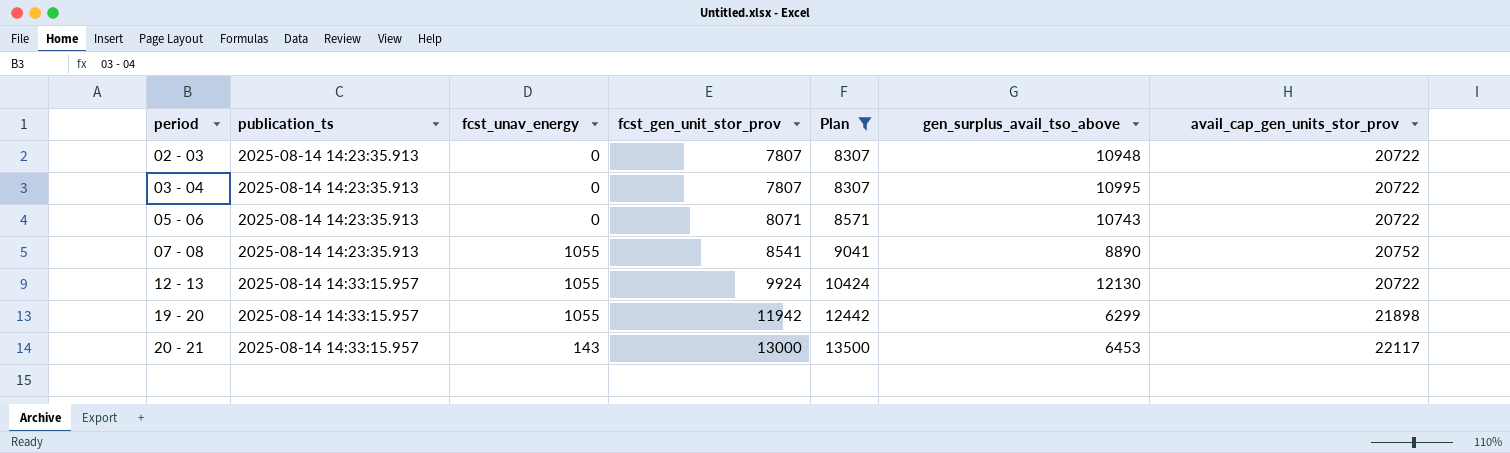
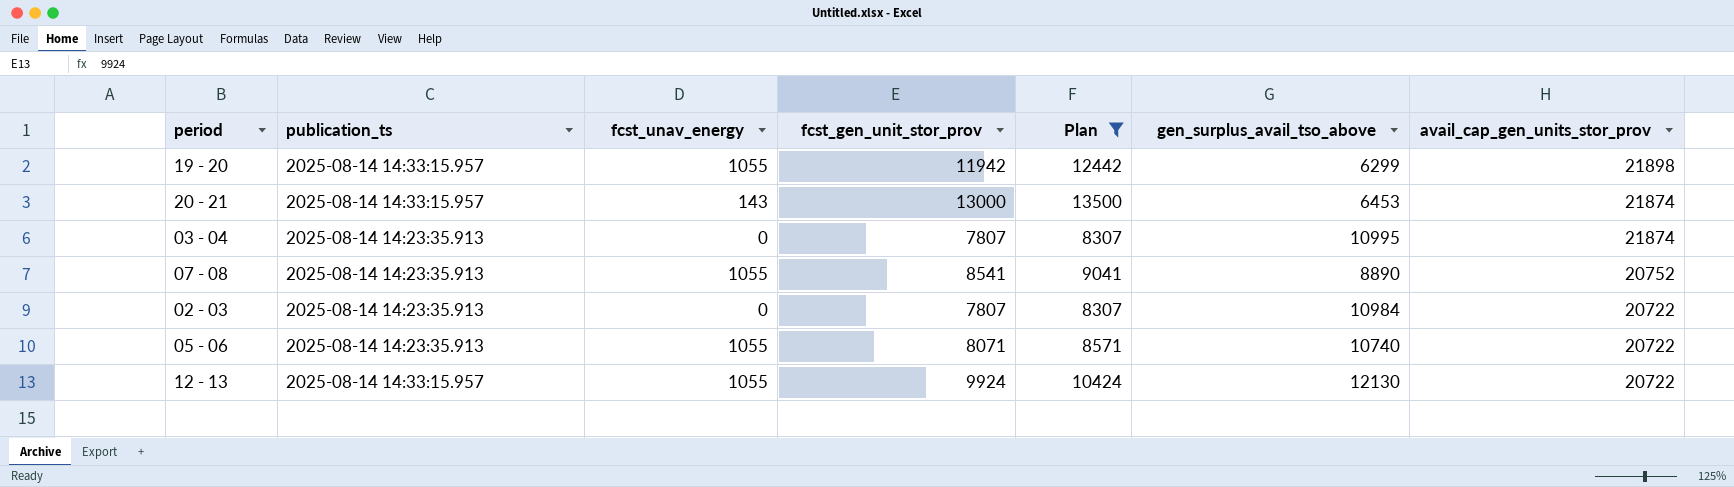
row order: period ascending -> avail_cap_gen_units_stor_prov descending
20 - 21 | avail_cap_gen_units_stor_prov: 22117 -> 21874
03 - 04 | avail_cap_gen_units_stor_prov: 20722 -> 21874
02 - 03 | gen_surplus_avail_tso_above: 10948 -> 10984
05 - 06 | fcst_unav_energy: 0 -> 1055
05 - 06 | gen_surplus_avail_tso_above: 10743 -> 10740

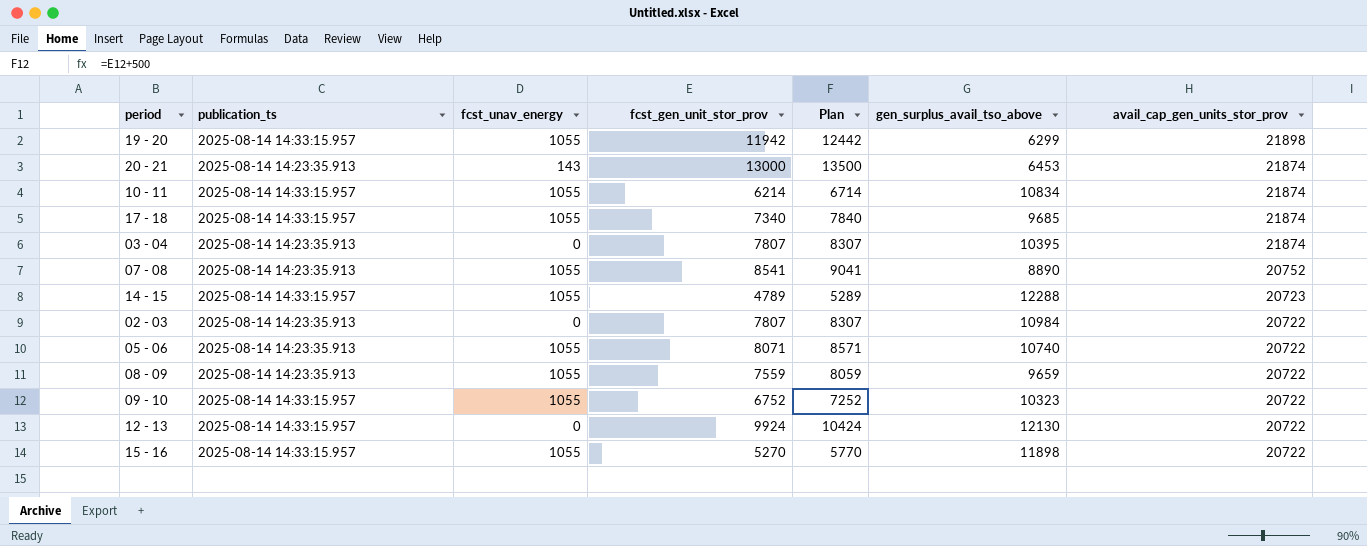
filter: Plan >= 8307 -> none
20 - 21 | publication_ts: 2025-08-14 14:33:15.957 -> 2025-08-14 14:23:35.913
03 - 04 | gen_surplus_avail_tso_above: 10995 -> 10395
12 - 13 | fcst_unav_energy: 1055 -> 0

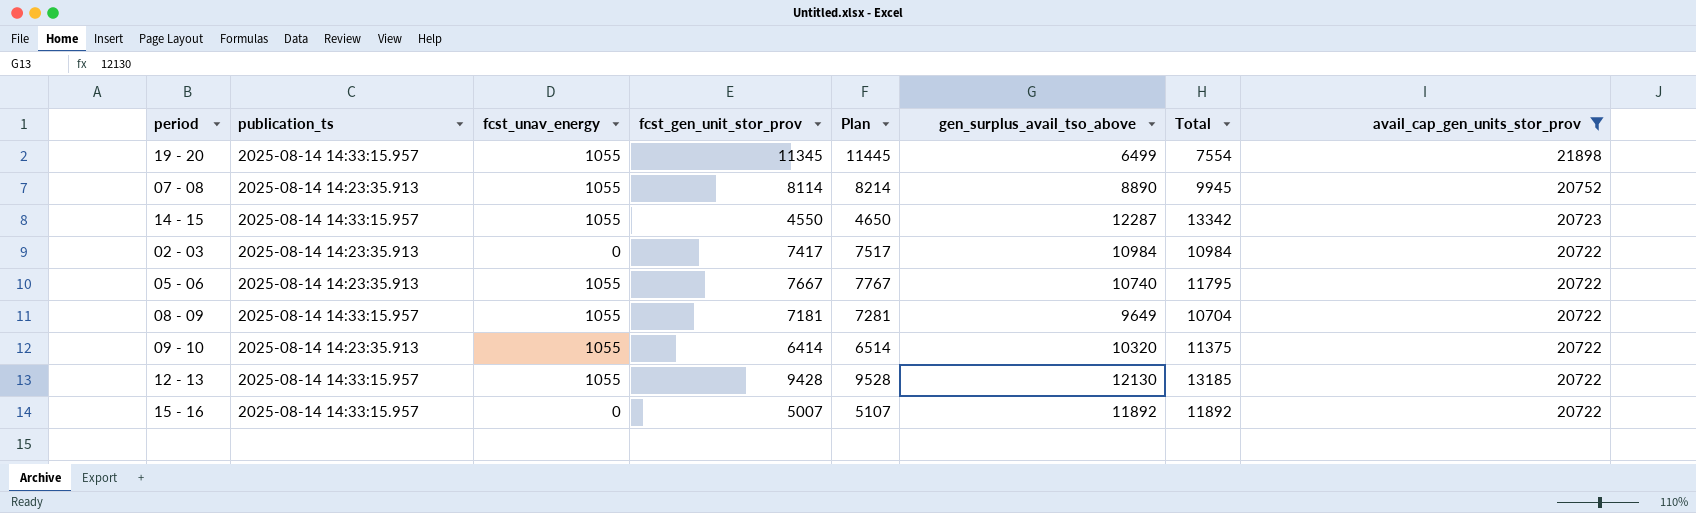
filter: none -> avail_cap_gen_units_stor_prov != 21874
column Plan | formula: [fcst_gen_unit_stor_prov] + 500 -> [fcst_gen_unit_stor_prov] + 100
column Total | formula: none -> [fcst_unav_energy] + [gen_surplus_avail_tso_above]
19 - 20 | fcst_gen_unit_stor_prov: 11942 -> 11345
19 - 20 | gen_surplus_avail_tso_above: 6299 -> 6499
07 - 08 | fcst_gen_unit_stor_prov: 8541 -> 8114
14 - 15 | fcst_gen_unit_stor_prov: 4789 -> 4550
14 - 15 | gen_surplus_avail_tso_above: 12288 -> 12287
02 - 03 | fcst_gen_unit_stor_prov: 7807 -> 7417
05 - 06 | fcst_gen_unit_stor_prov: 8071 -> 7667
08 - 09 | publication_ts: 2025-08-14 14:23:35.913 -> 2025-08-14 14:33:15.957
08 - 09 | fcst_gen_unit_stor_prov: 7559 -> 7181
08 - 09 | gen_surplus_avail_tso_above: 9659 -> 9649
09 - 10 | publication_ts: 2025-08-14 14:33:15.957 -> 2025-08-14 14:23:35.913
09 - 10 | fcst_gen_unit_stor_prov: 6752 -> 6414
09 - 10 | gen_surplus_avail_tso_above: 10323 -> 10320
12 - 13 | fcst_unav_energy: 0 -> 1055
12 - 13 | fcst_gen_unit_stor_prov: 9924 -> 9428
15 - 16 | fcst_unav_energy: 1055 -> 0
15 - 16 | fcst_gen_unit_stor_prov: 5270 -> 5007
15 - 16 | gen_surplus_avail_tso_above: 11898 -> 11892

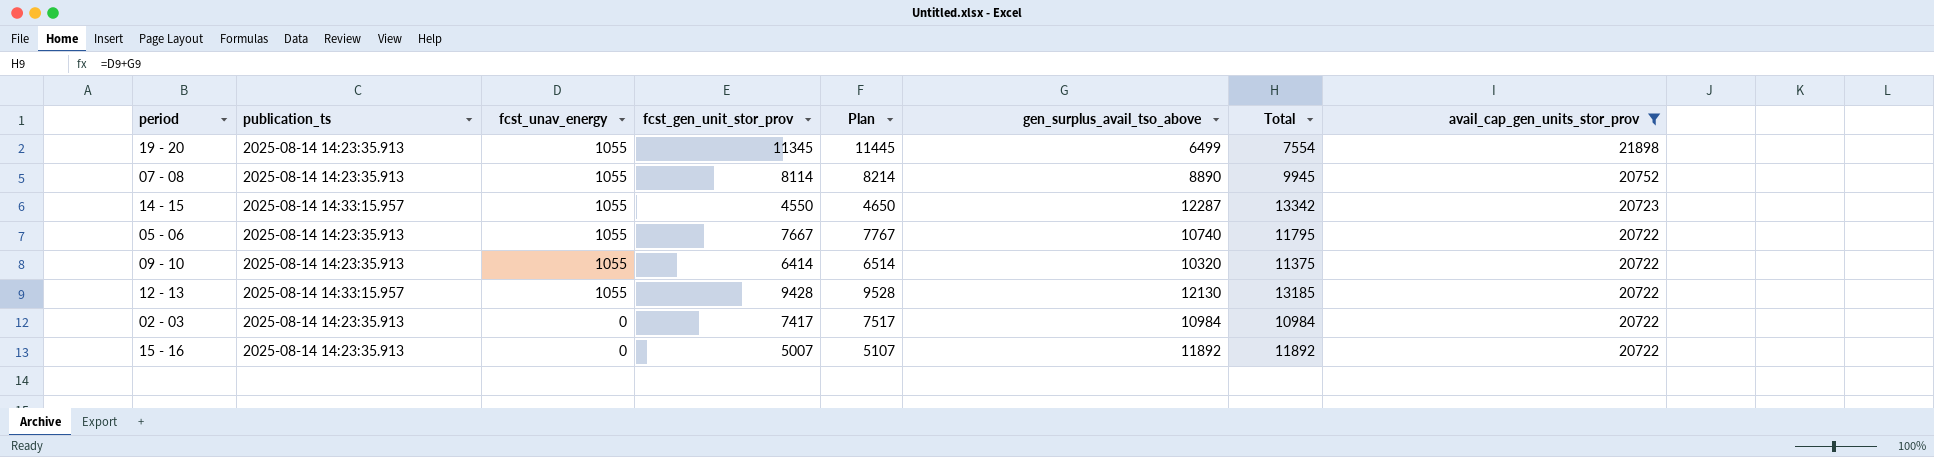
row order: avail_cap_gen_units_stor_prov descending -> fcst_unav_energy descending
row 08 - 09: 2025-08-14 14:33:15.957 | 1055 | 7181 | 7281 | 9649 | 10704 | 20722 -> none
19 - 20 | publication_ts: 2025-08-14 14:33:15.957 -> 2025-08-14 14:23:35.913
15 - 16 | publication_ts: 2025-08-14 14:33:15.957 -> 2025-08-14 14:23:35.913

